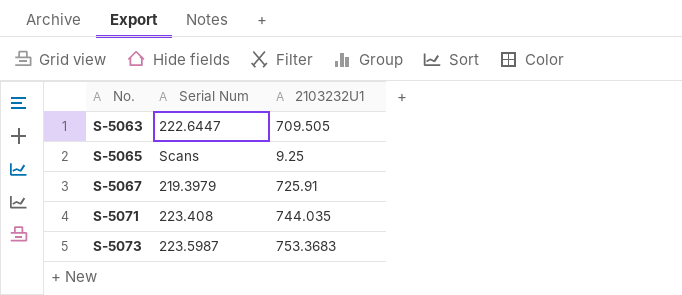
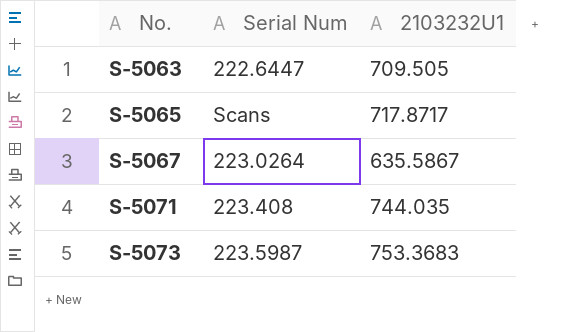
S-5065 | 2103232U1: 9.25 -> 717.8717
S-5067 | Serial Num: 219.3979 -> 223.0264
S-5067 | 2103232U1: 725.91 -> 635.5867

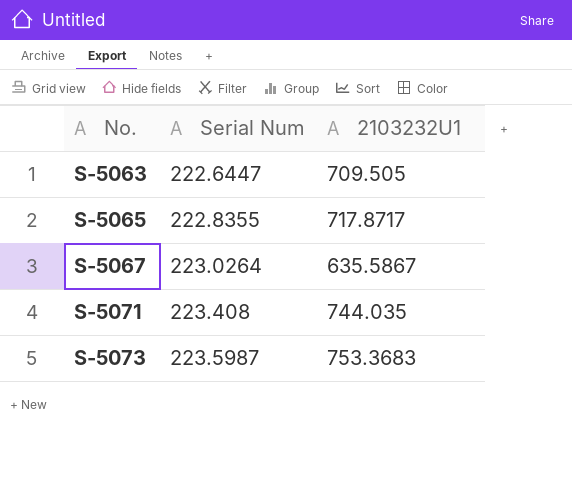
S-5065 | Serial Num: Scans -> 222.8355

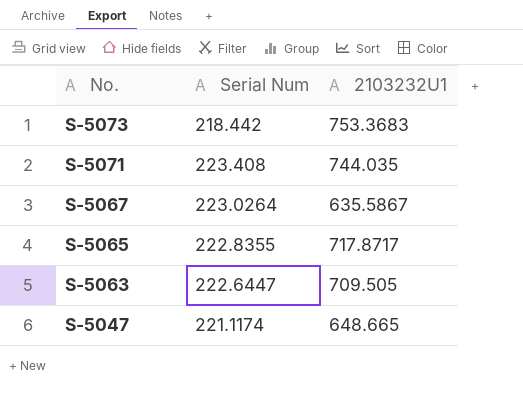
row order: No. ascending -> No. descending
S-5073 | Serial Num: 223.5987 -> 218.442
row S-5047: none -> 221.1174 | 648.665

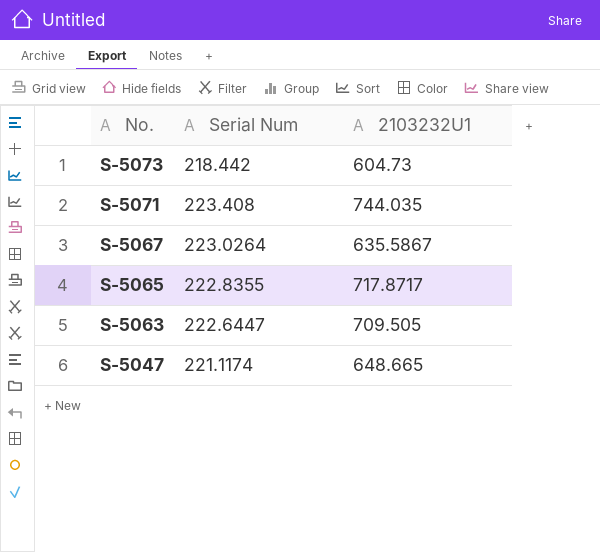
S-5073 | 2103232U1: 753.3683 -> 604.73

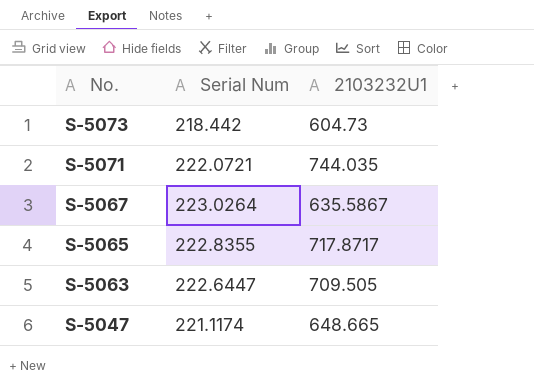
S-5071 | Serial Num: 223.408 -> 222.0721

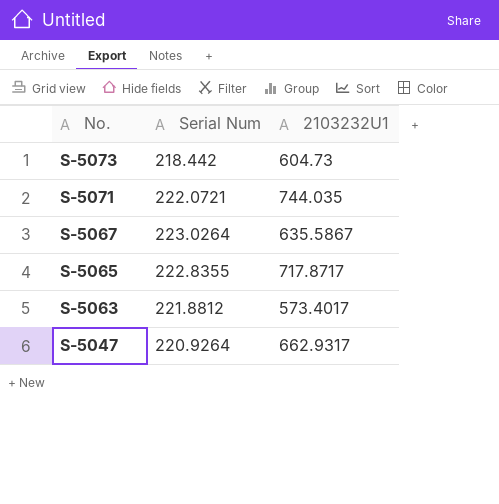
S-5063 | Serial Num: 222.6447 -> 221.8812
S-5063 | 2103232U1: 709.505 -> 573.4017
S-5047 | Serial Num: 221.1174 -> 220.9264
S-5047 | 2103232U1: 648.665 -> 662.9317

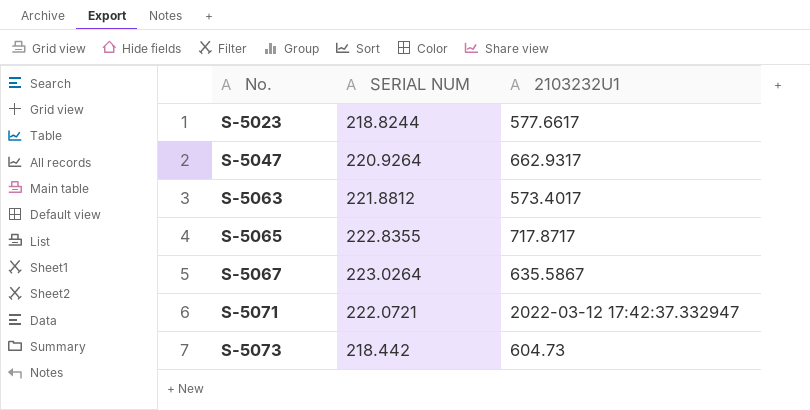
row order: No. descending -> No. ascending
column name: Serial Num -> SERIAL NUM
row S-5023: none -> 218.8244 | 577.6617
S-5071 | 2103232U1: 744.035 -> 2022-03-12 17:42:37.332947

